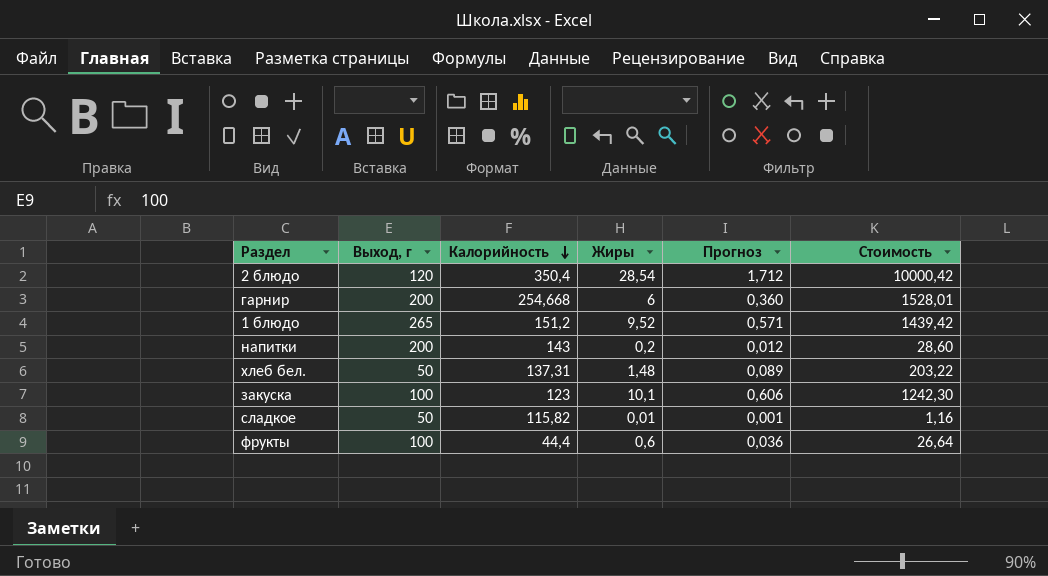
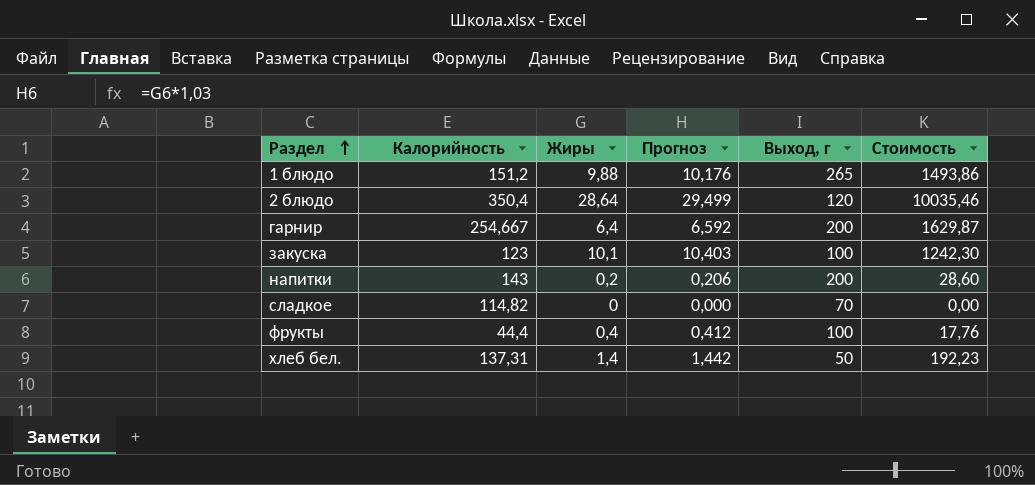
row order: Калорийность descending -> Раздел ascending
column Прогноз | formula: [Жиры] * 0,06 -> [Жиры] * 1,03
column Выход, г | position: 2 -> 5
1 блюдо | Жиры: 9,52 -> 9,88
1 блюдо | Стоимость: 1439,42 -> 1493,86
2 блюдо | Жиры: 28,54 -> 28,64
2 блюдо | Стоимость: 10000,42 -> 10035,46
гарнир | Калорийность: 254,668 -> 254,667
гарнир | Жиры: 6 -> 6,4
гарнир | Стоимость: 1528,01 -> 1629,87
сладкое | Калорийность: 115,82 -> 114,82
сладкое | Жиры: 0,01 -> 0
сладкое | Выход, г: 50 -> 70
сладкое | Стоимость: 1,16 -> 0,00
фрукты | Жиры: 0,6 -> 0,4
фрукты | Стоимость: 26,64 -> 17,76
хлеб бел. | Жиры: 1,48 -> 1,4
хлеб бел. | Стоимость: 203,22 -> 192,23

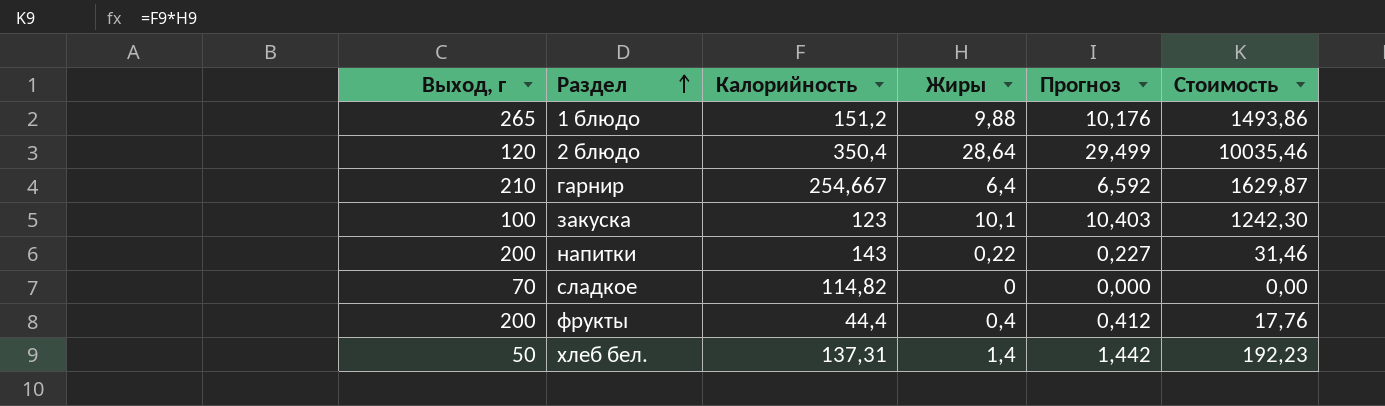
column Выход, г | position: 5 -> 1
гарнир | Выход, г: 200 -> 210
напитки | Жиры: 0,2 -> 0,22
напитки | Прогноз: 0,206 -> 0,227
напитки | Стоимость: 28,60 -> 31,46
фрукты | Выход, г: 100 -> 200

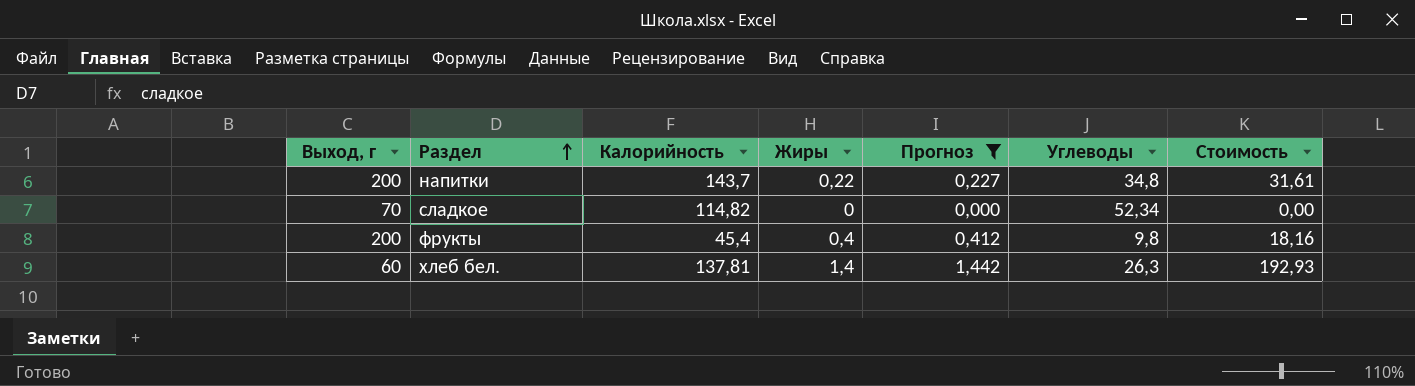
filter: none -> Прогноз <= 1,442
column Углеводы | position: none -> 6
напитки | Калорийность: 143 -> 143,7
напитки | Стоимость: 31,46 -> 31,61
фрукты | Калорийность: 44,4 -> 45,4
фрукты | Стоимость: 17,76 -> 18,16
хлеб бел. | Выход, г: 50 -> 60
хлеб бел. | Калорийность: 137,31 -> 137,81
хлеб бел. | Стоимость: 192,23 -> 192,93

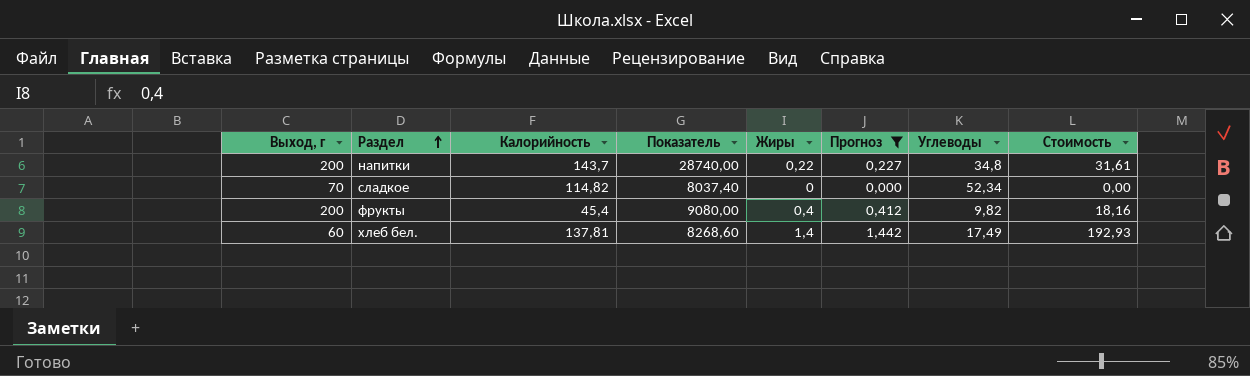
column Показатель | formula: none -> [Выход, г] * [Калорийность]
фрукты | Углеводы: 9,8 -> 9,82
хлеб бел. | Углеводы: 26,3 -> 17,49

